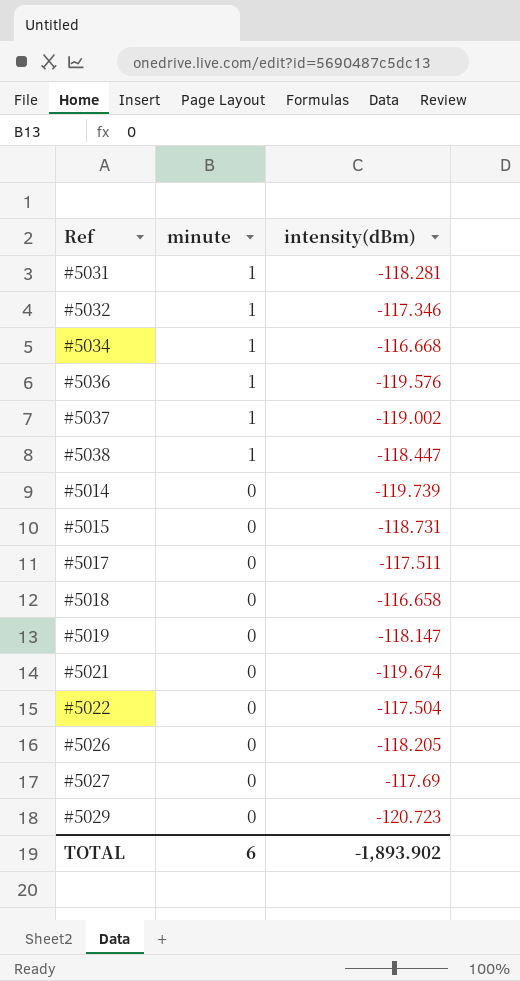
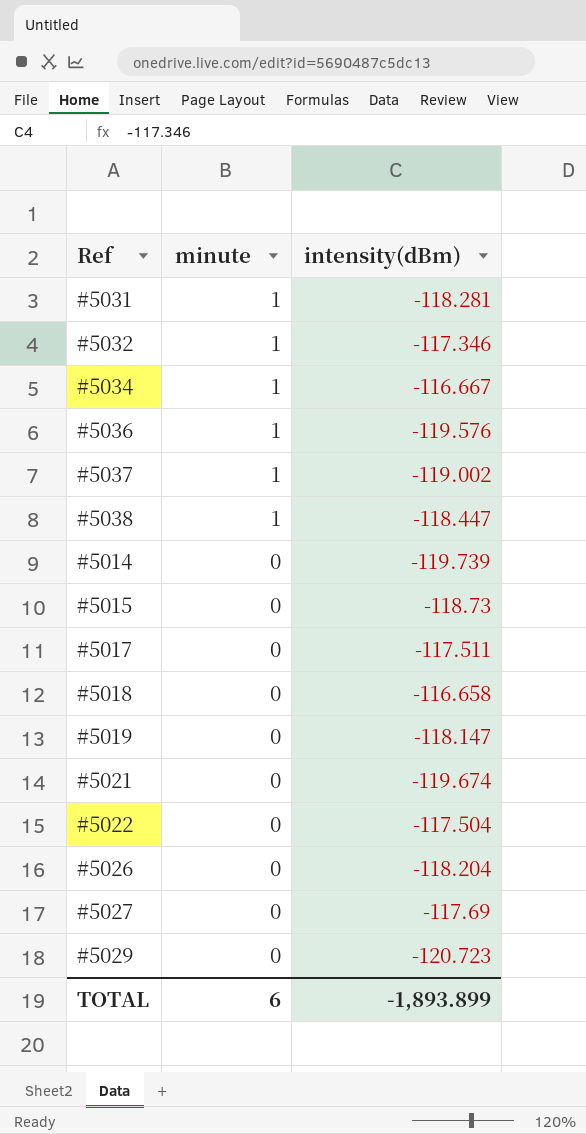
#5034 | intensity(dBm): -116.668 -> -116.667
#5015 | intensity(dBm): -118.731 -> -118.73
#5026 | intensity(dBm): -118.205 -> -118.204
TOTAL | intensity(dBm): -1,893.902 -> -1,893.899

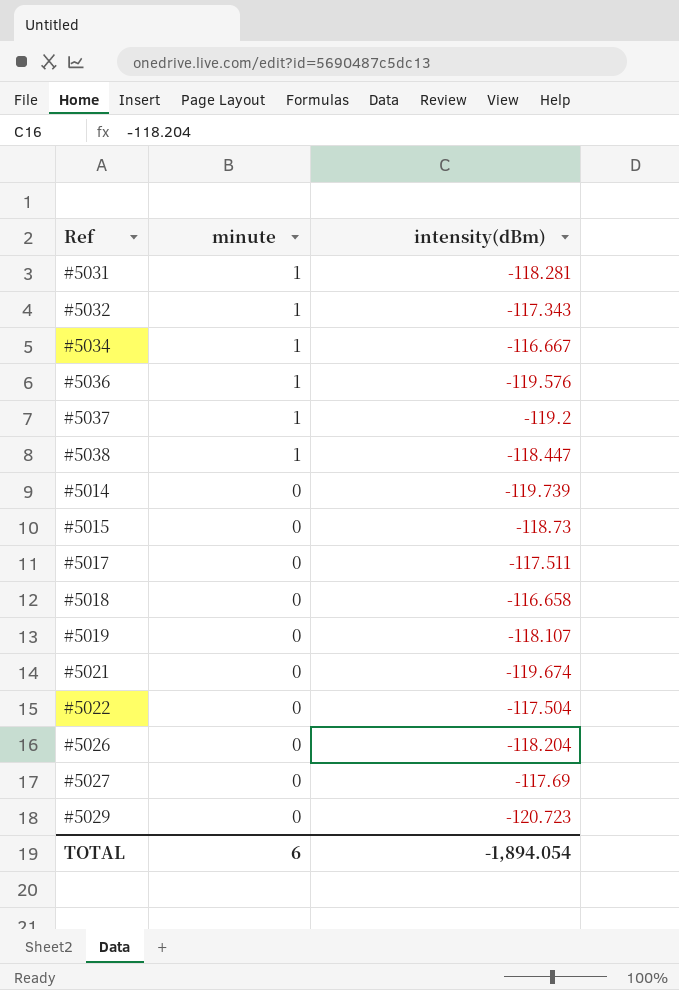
#5032 | intensity(dBm): -117.346 -> -117.343
#5037 | intensity(dBm): -119.002 -> -119.2
#5019 | intensity(dBm): -118.147 -> -118.107
TOTAL | intensity(dBm): -1,893.899 -> -1,894.054

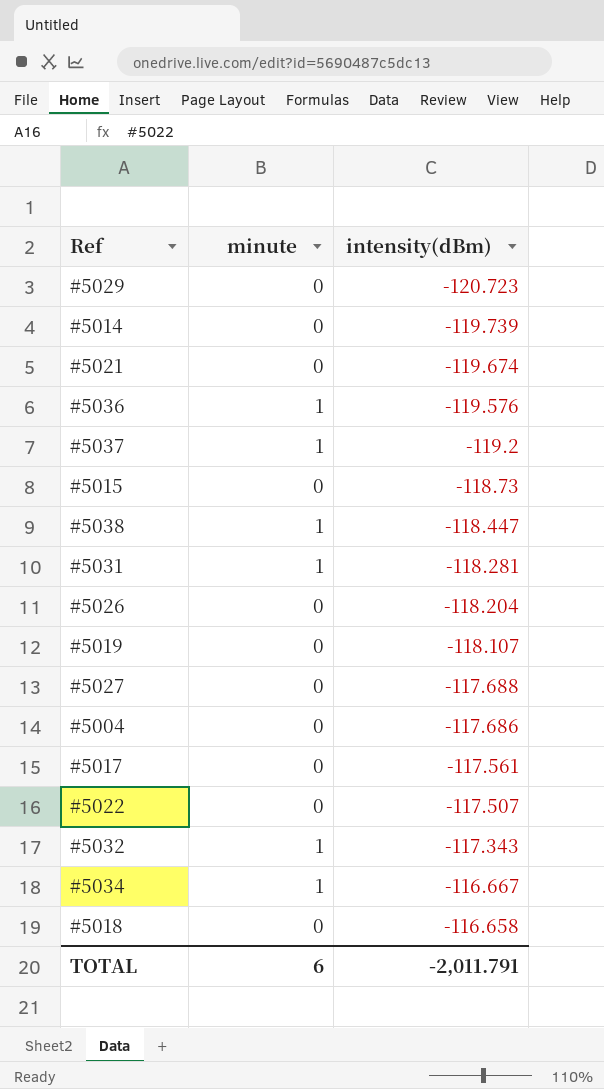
row order: minute descending -> intensity(dBm) ascending
#5027 | intensity(dBm): -117.69 -> -117.688
row #5004: none -> 0 | -117.686
#5017 | intensity(dBm): -117.511 -> -117.561
#5022 | intensity(dBm): -117.504 -> -117.507
TOTAL | intensity(dBm): -1,894.054 -> -2,011.791

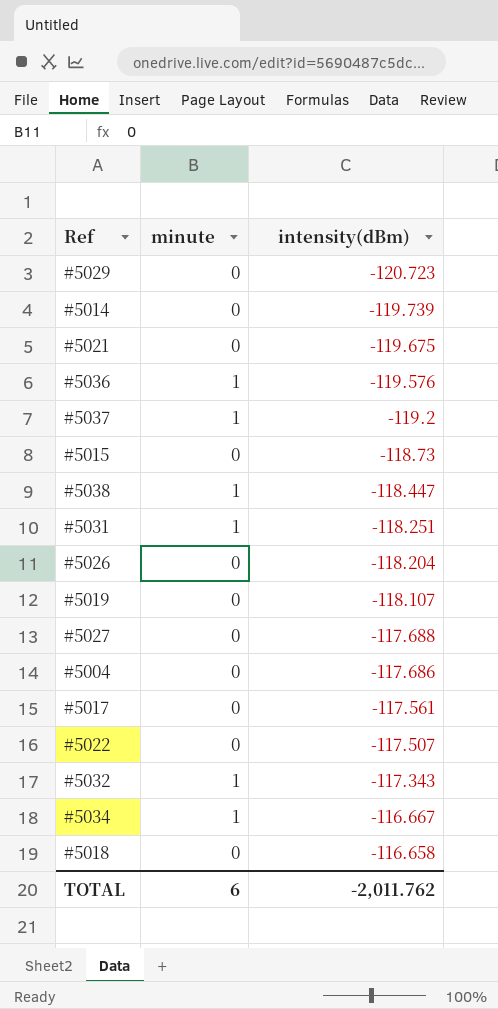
#5021 | intensity(dBm): -119.674 -> -119.675
#5031 | intensity(dBm): -118.281 -> -118.251
TOTAL | intensity(dBm): -2,011.791 -> -2,011.762

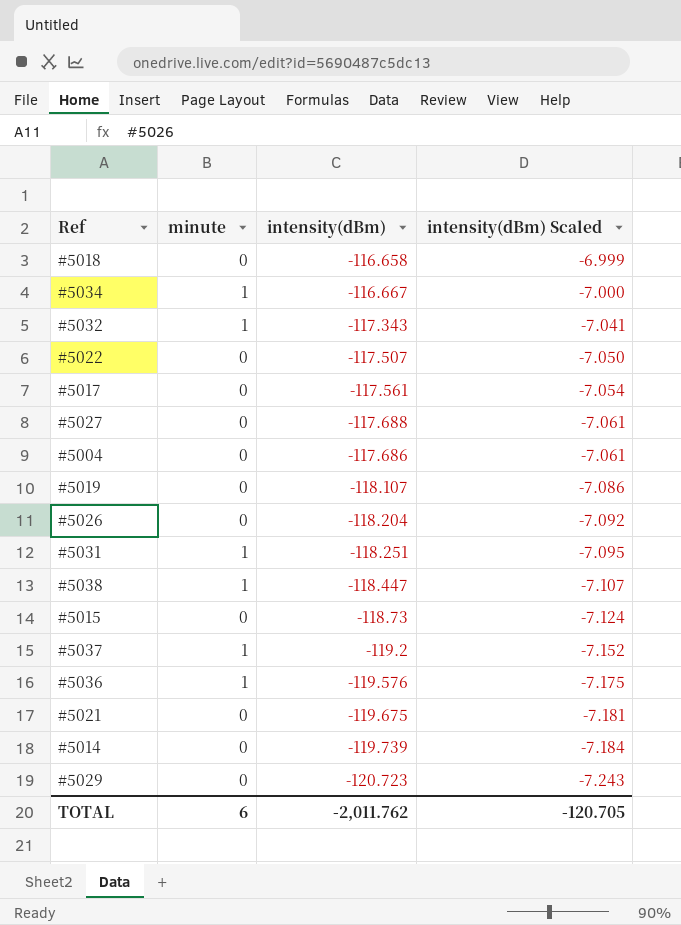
row order: intensity(dBm) ascending -> intensity(dBm) Scaled descending
column intensity(dBm) Scaled | formula: none -> [intensity(dBm)] * 0.06

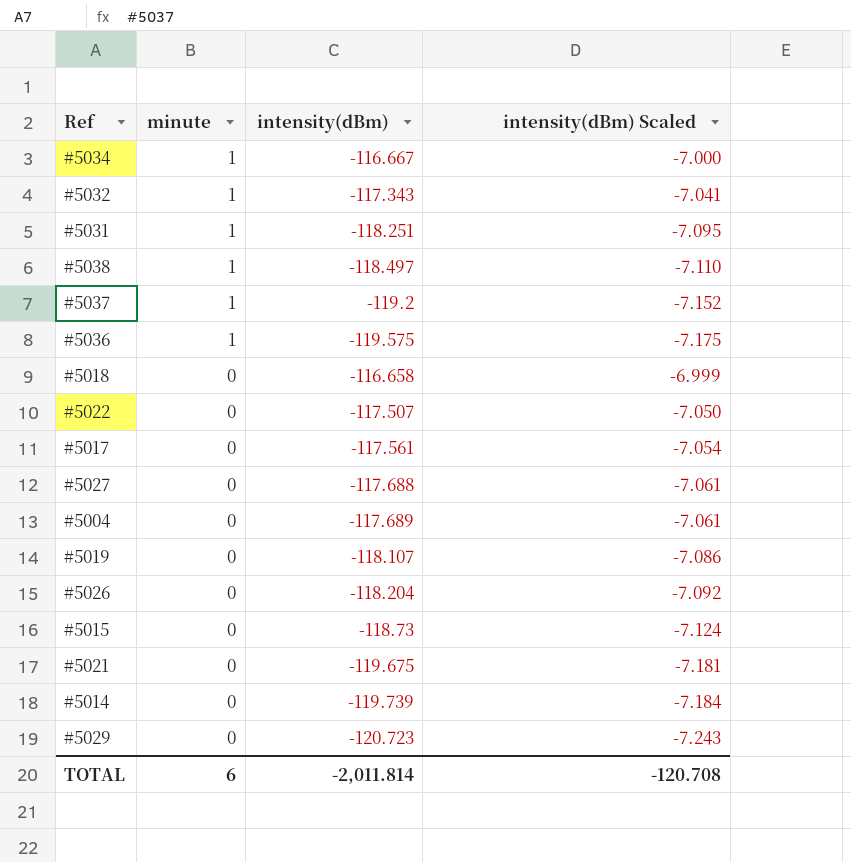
row order: intensity(dBm) Scaled descending -> minute descending
#5038 | intensity(dBm): -118.447 -> -118.497
#5038 | intensity(dBm) Scaled: -7.107 -> -7.110
#5036 | intensity(dBm): -119.576 -> -119.575
#5004 | intensity(dBm): -117.686 -> -117.689
TOTAL | intensity(dBm): -2,011.762 -> -2,011.814
TOTAL | intensity(dBm) Scaled: -120.705 -> -120.708

